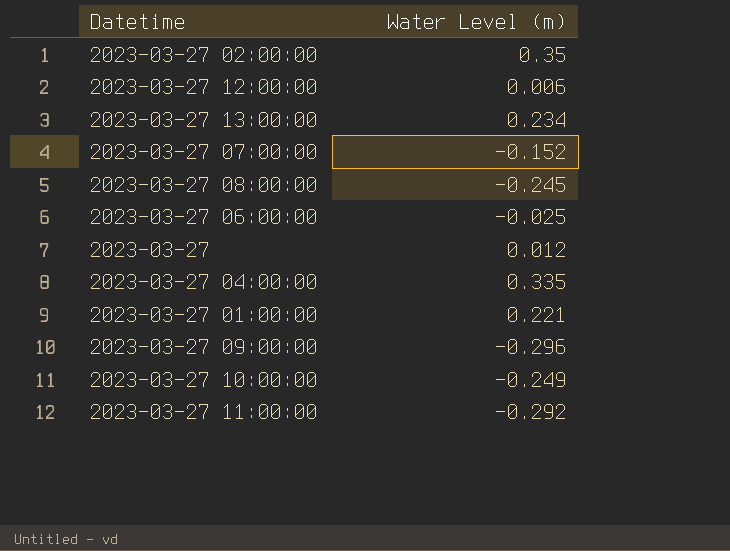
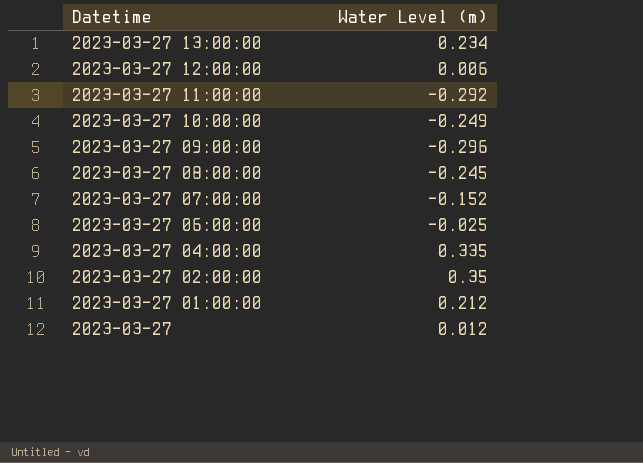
row order: none -> Datetime descending
2023-03-27 01:00:00 | Water Level (m): 0.221 -> 0.212

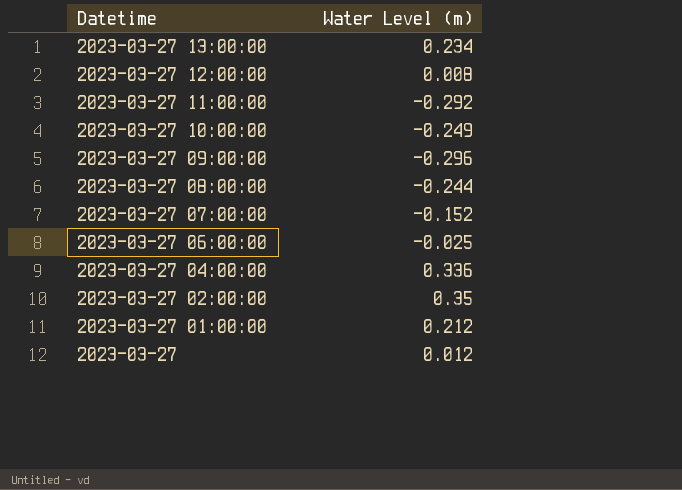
2023-03-27 12:00:00 | Water Level (m): 0.006 -> 0.008
2023-03-27 08:00:00 | Water Level (m): -0.245 -> -0.244
2023-03-27 04:00:00 | Water Level (m): 0.335 -> 0.336

